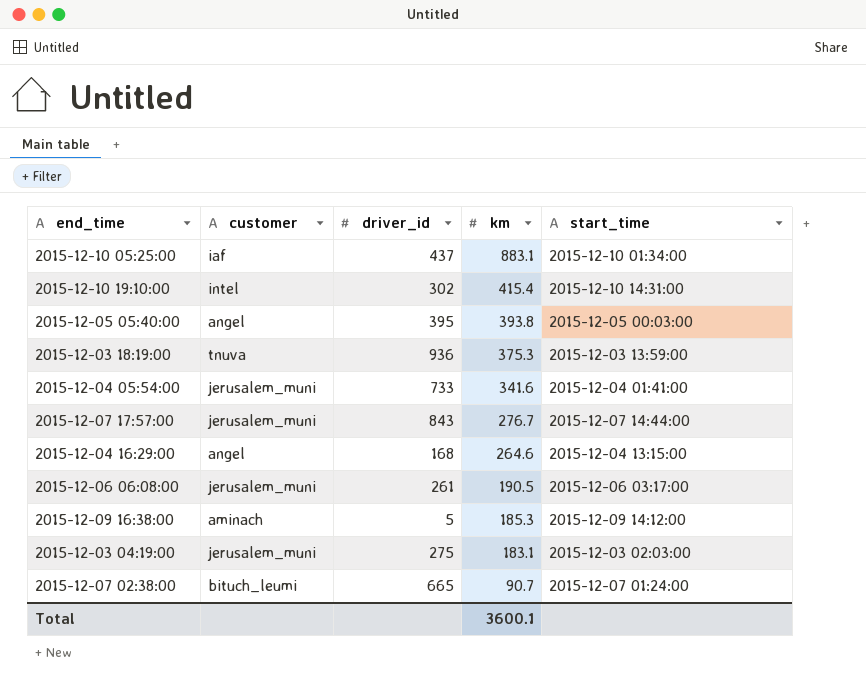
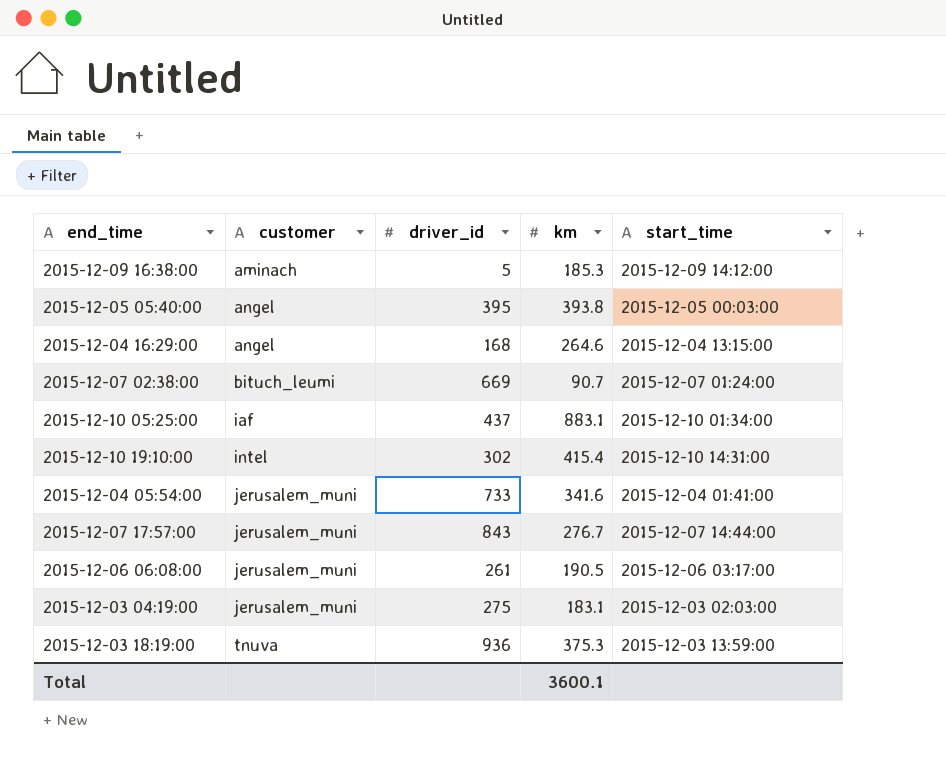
row order: km descending -> customer ascending
2015-12-07 02:38:00 | driver_id: 665 -> 669

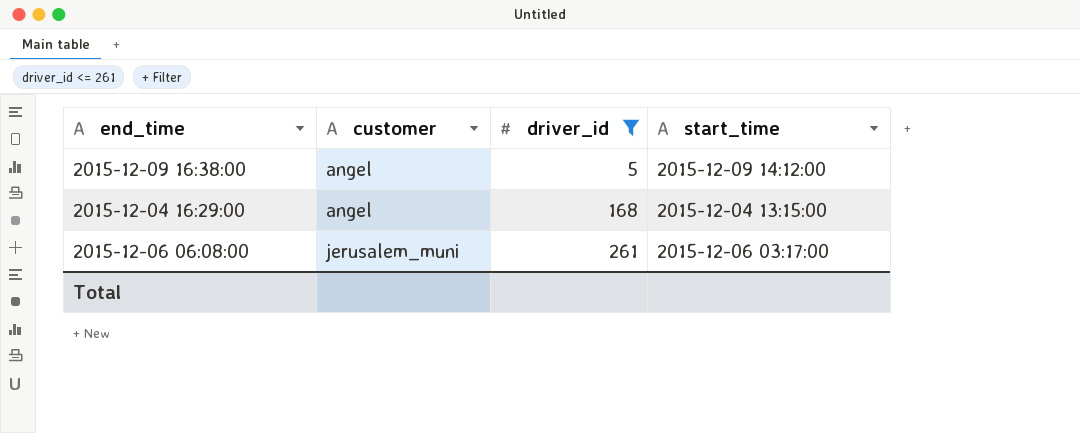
filter: none -> driver_id <= 261
column km | position: 4 -> none
2015-12-09 16:38:00 | customer: aminach -> angel

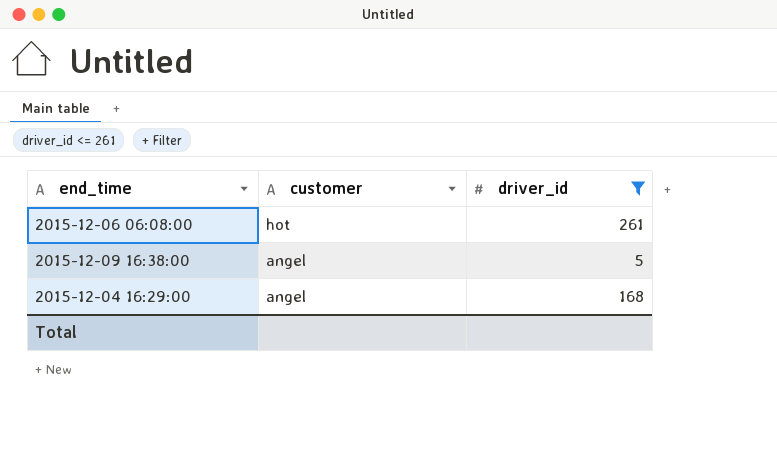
row order: customer ascending -> customer descending
column start_time | position: 4 -> none
2015-12-06 06:08:00 | customer: jerusalem_muni -> hot

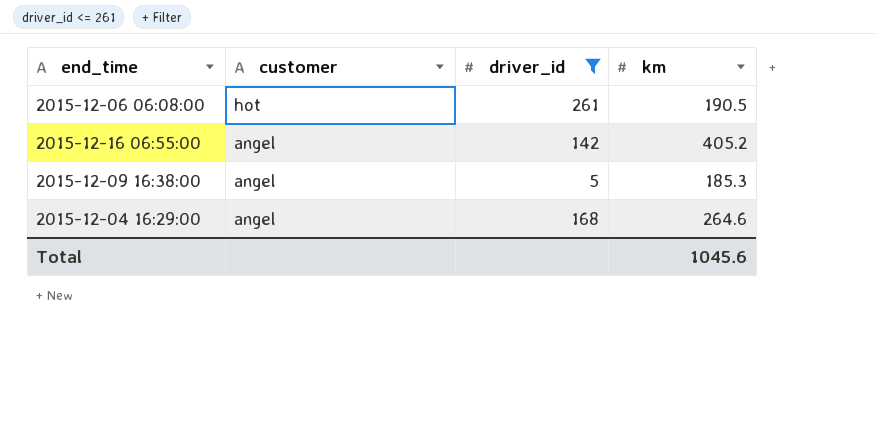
column km | position: none -> 4
row 2015-12-16 06:55:00: none -> angel | 142 | 405.2

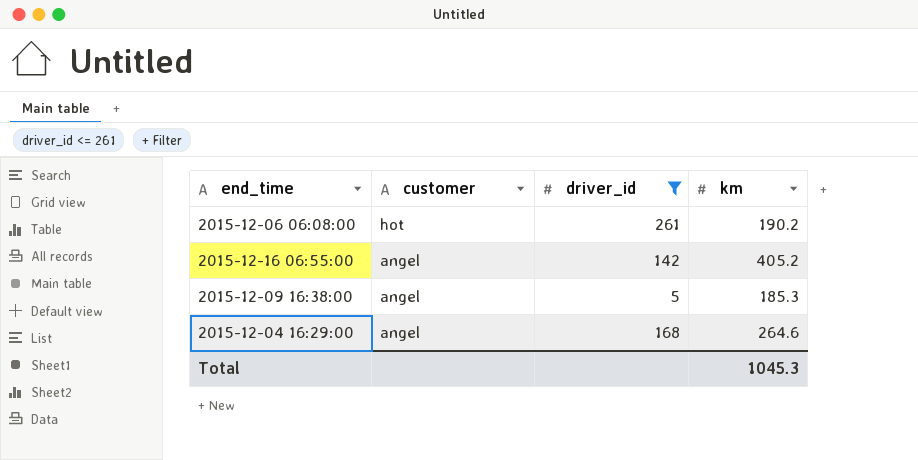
2015-12-06 06:08:00 | km: 190.5 -> 190.2
Total | km: 1045.6 -> 1045.3

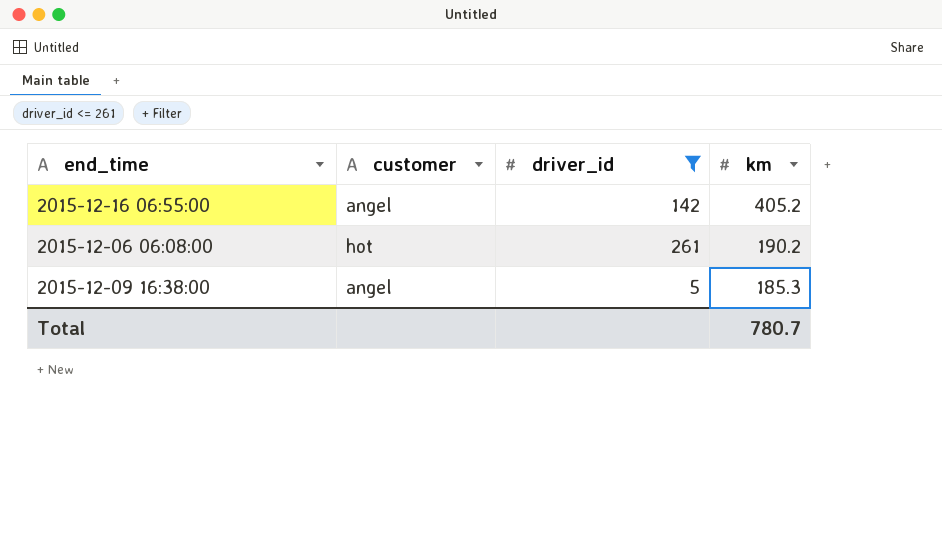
row order: customer descending -> km descending
row 2015-12-04 16:29:00: angel | 168 | 264.6 -> none
Total | km: 1045.3 -> 780.7

